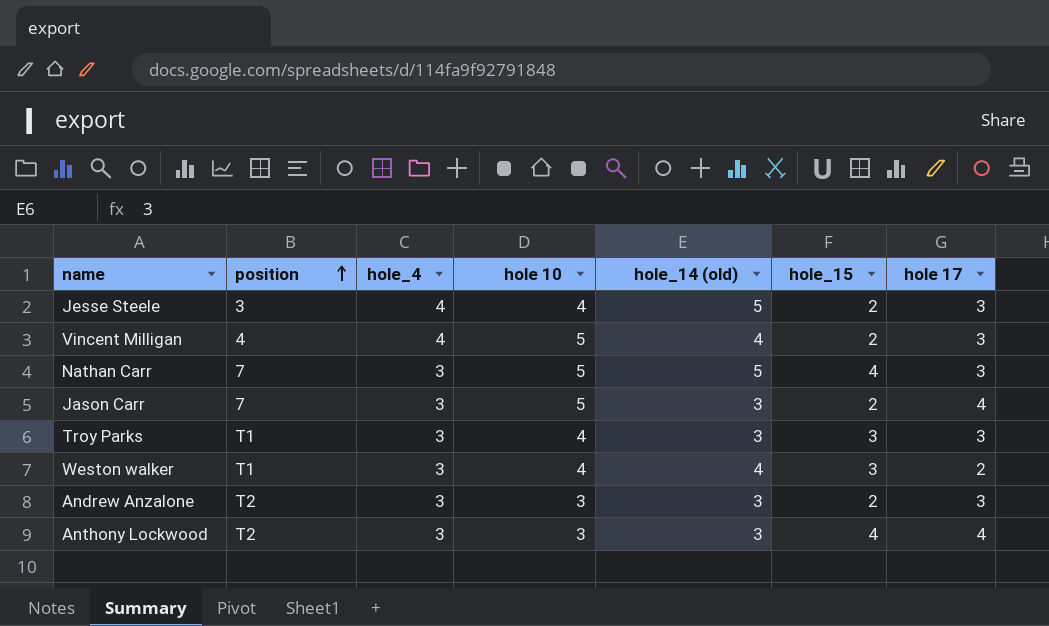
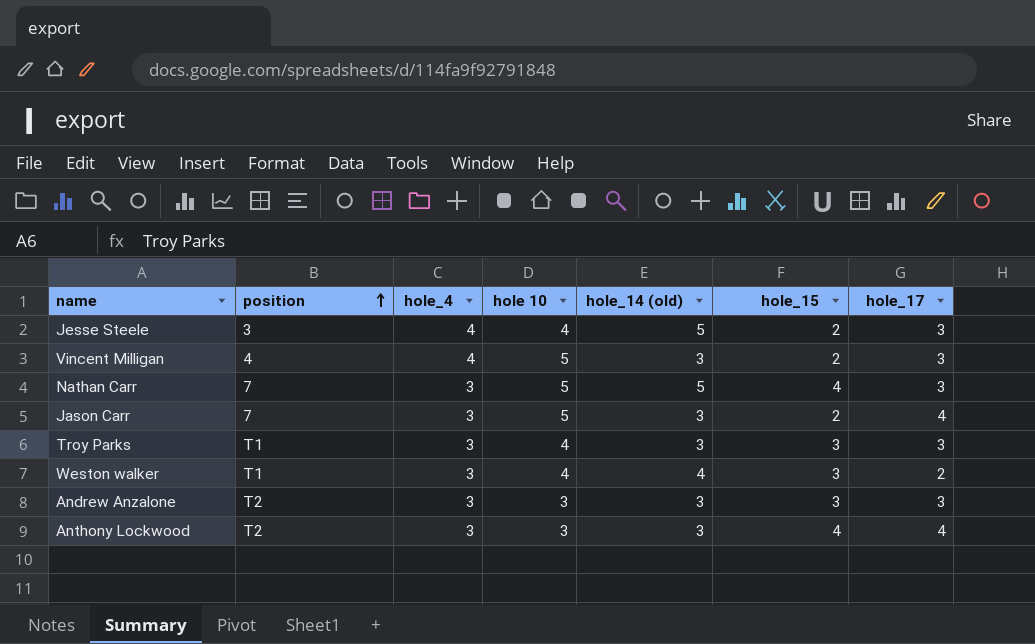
column name: hole 17 -> hole_17
Vincent Milligan | hole_14 (old): 4 -> 3
Andrew Anzalone | hole_15: 2 -> 3

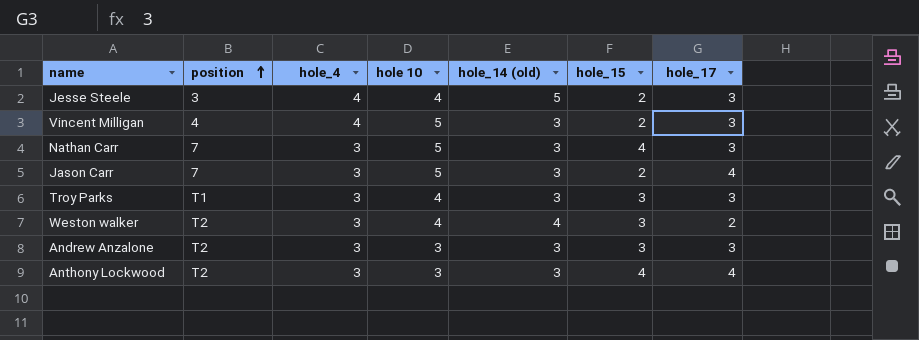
Nathan Carr | hole_14 (old): 5 -> 3
Weston walker | position: T1 -> T2

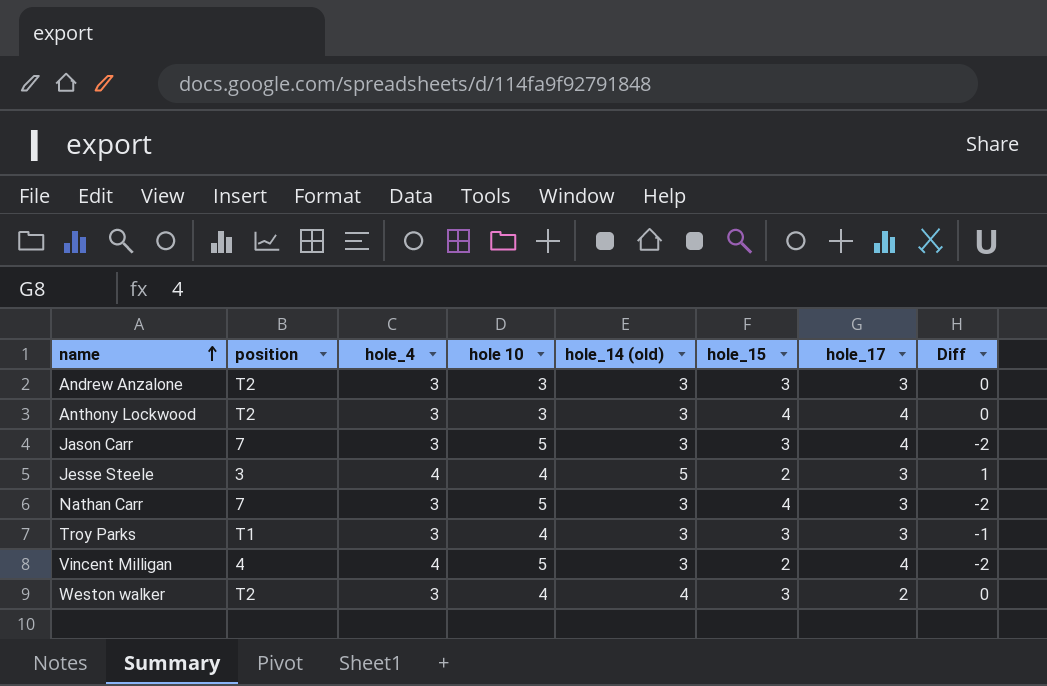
row order: position ascending -> name ascending
column Diff | formula: none -> [hole_14 (old)] - [hole 10]
Jason Carr | hole_15: 2 -> 3
Vincent Milligan | hole_17: 3 -> 4

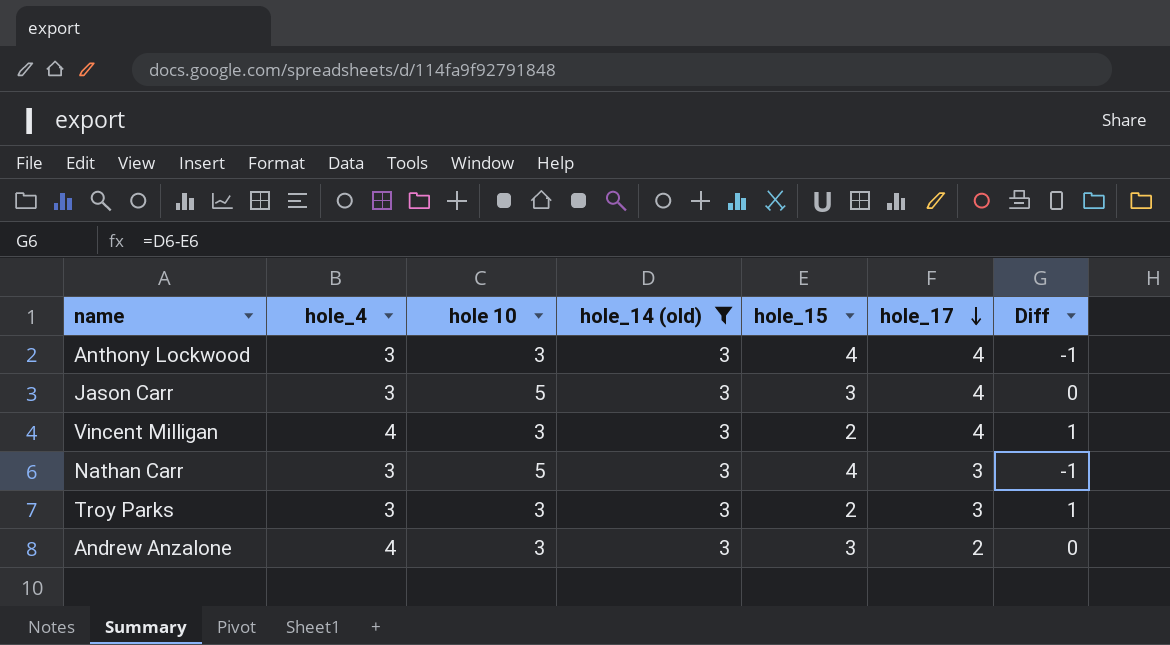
filter: none -> hole_14 (old) = 3
row order: name ascending -> hole_17 descending
column position | position: 2 -> none
column Diff | formula: [hole_14 (old)] - [hole 10] -> [hole_14 (old)] - [hole_15]
Vincent Milligan | hole 10: 5 -> 3
Troy Parks | hole 10: 4 -> 3
Troy Parks | hole_15: 3 -> 2
Andrew Anzalone | hole_4: 3 -> 4
Andrew Anzalone | hole_17: 3 -> 2

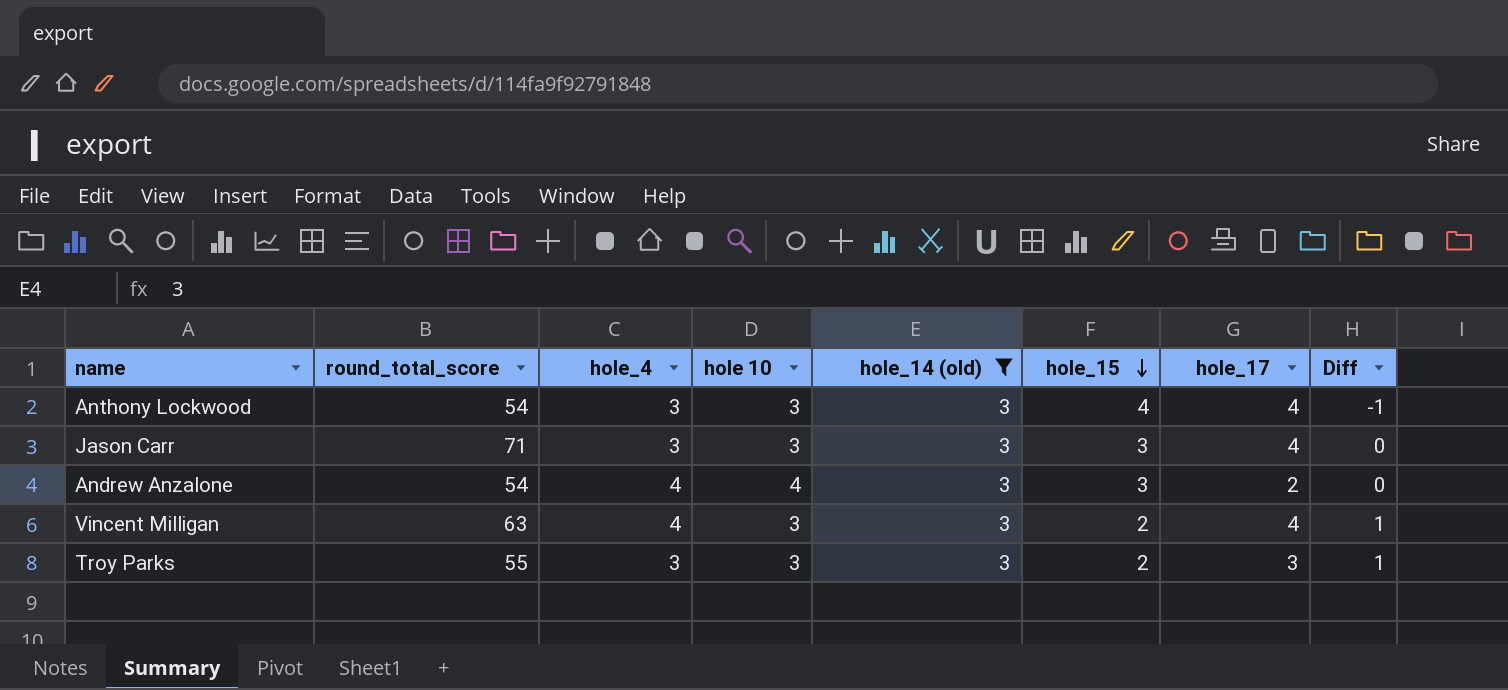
row order: hole_17 descending -> hole_15 descending
column round_total_score | position: none -> 2
row Nathan Carr: 3 | 5 | 3 | 4 | 3 | -1 -> none
Jason Carr | hole 10: 5 -> 3
Andrew Anzalone | hole 10: 3 -> 4

